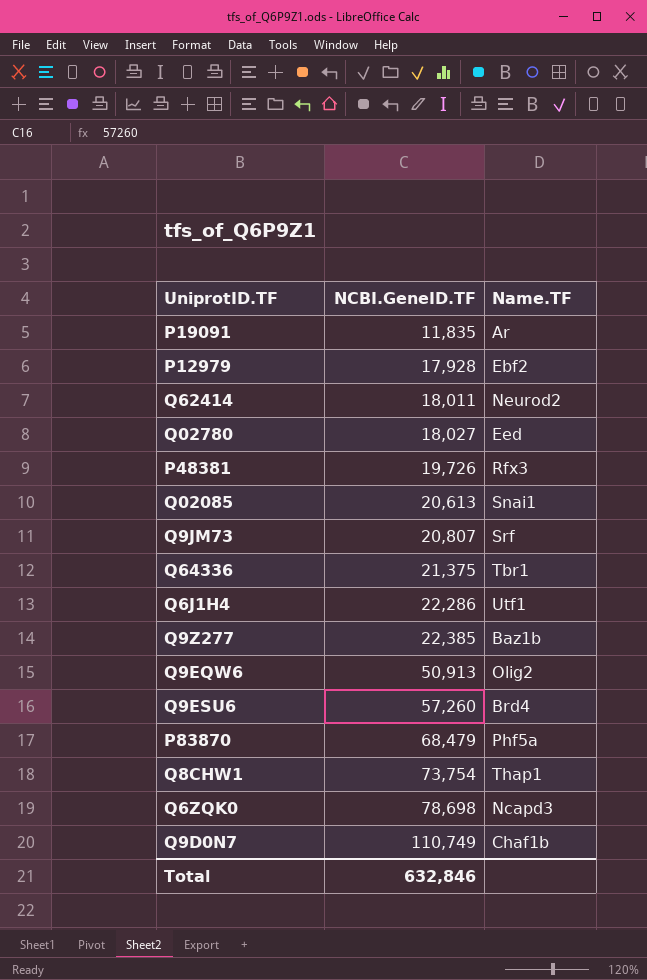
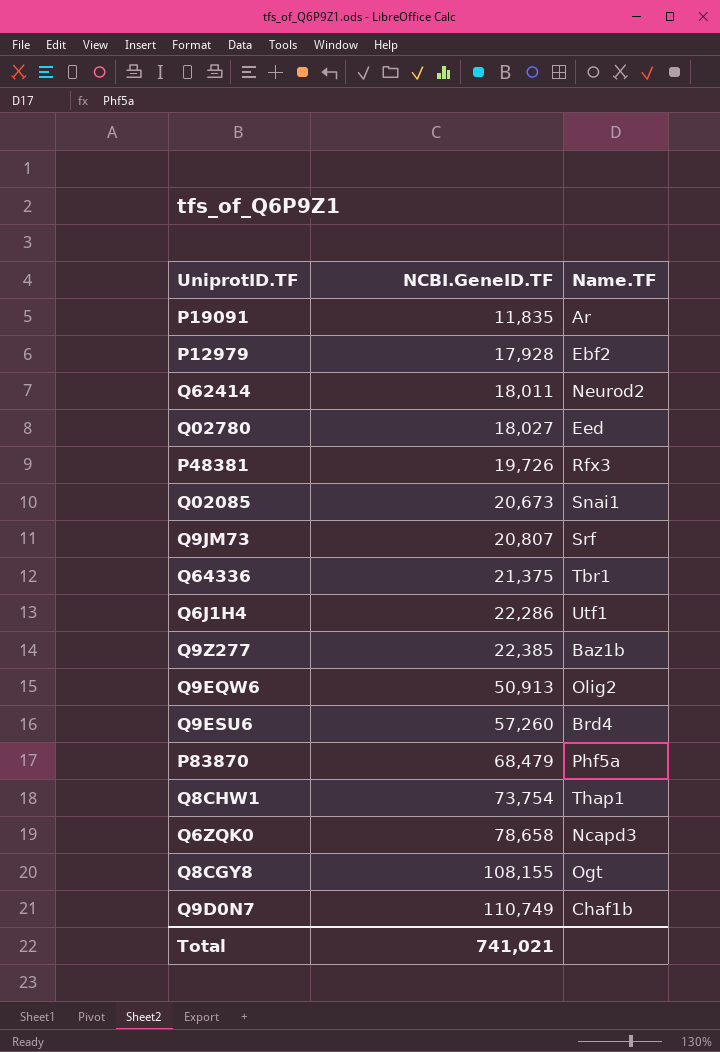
Q02085 | NCBI.GeneID.TF: 20,613 -> 20,673
Q6ZQK0 | NCBI.GeneID.TF: 78,698 -> 78,658
row Q8CGY8: none -> 108,155 | Ogt
Total | NCBI.GeneID.TF: 632,846 -> 741,021

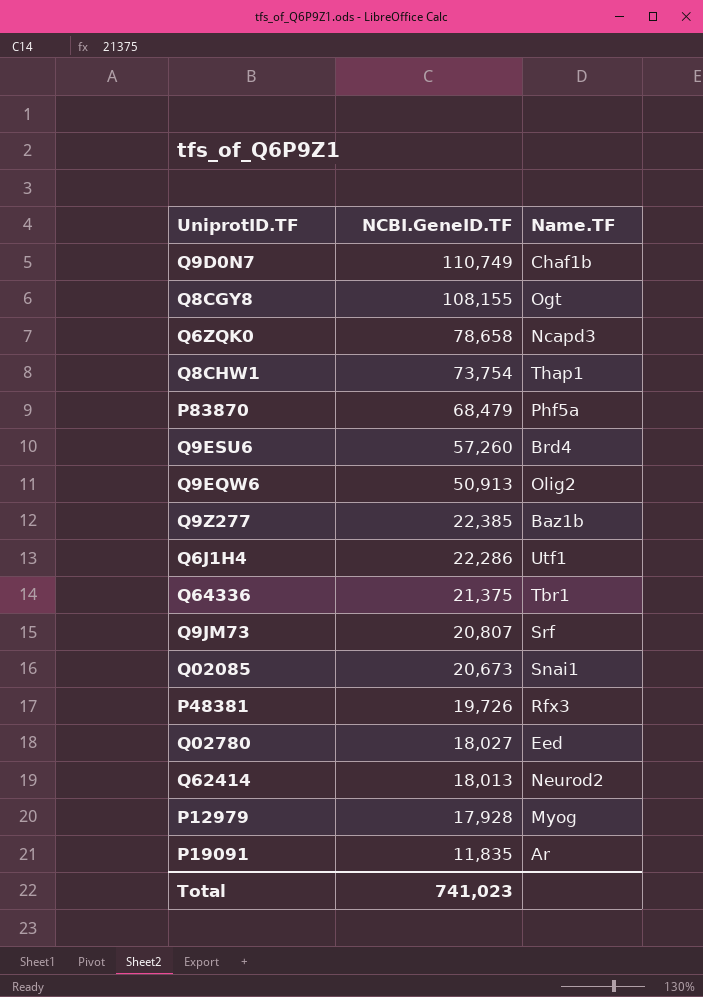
row order: NCBI.GeneID.TF ascending -> NCBI.GeneID.TF descending
Q62414 | NCBI.GeneID.TF: 18,011 -> 18,013
P12979 | Name.TF: Ebf2 -> Myog
Total | NCBI.GeneID.TF: 741,021 -> 741,023

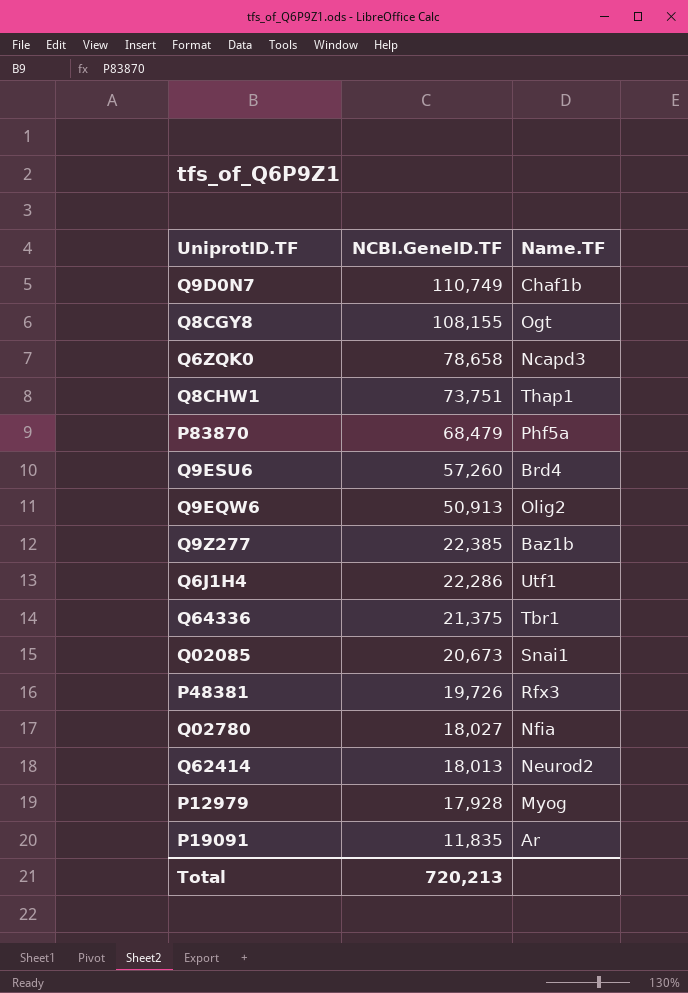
row Q9JM73: 20,807 | Srf -> none
Q8CHW1 | NCBI.GeneID.TF: 73,754 -> 73,751
Q02780 | Name.TF: Eed -> Nfia
Total | NCBI.GeneID.TF: 741,023 -> 720,213

